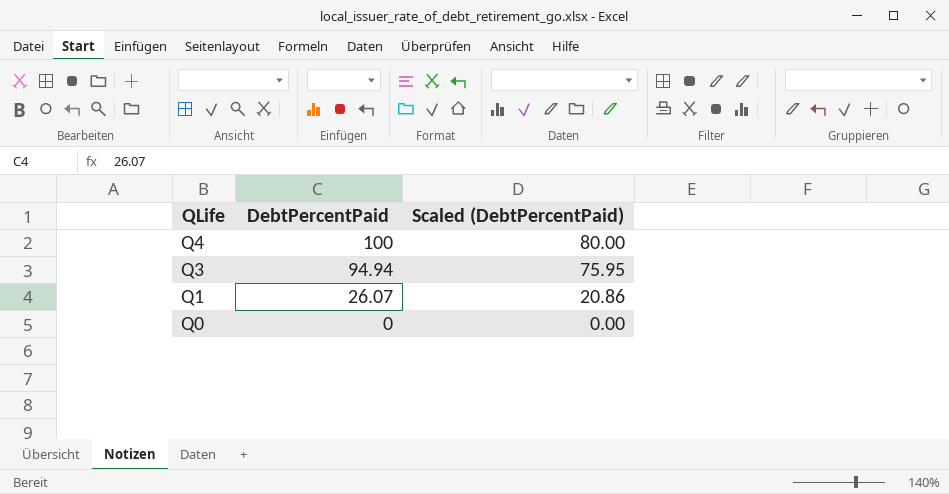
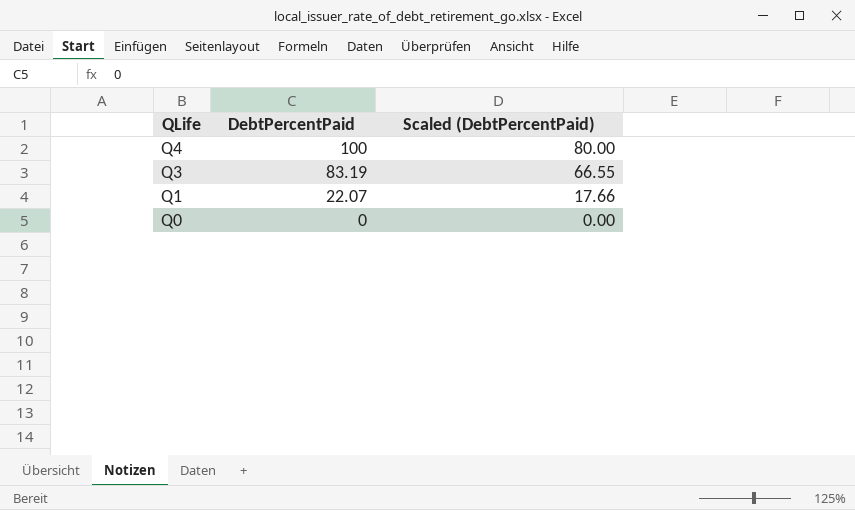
Q3 | DebtPercentPaid: 94.94 -> 83.19
Q3 | Scaled (DebtPercentPaid): 75.95 -> 66.55
Q1 | DebtPercentPaid: 26.07 -> 22.07
Q1 | Scaled (DebtPercentPaid): 20.86 -> 17.66

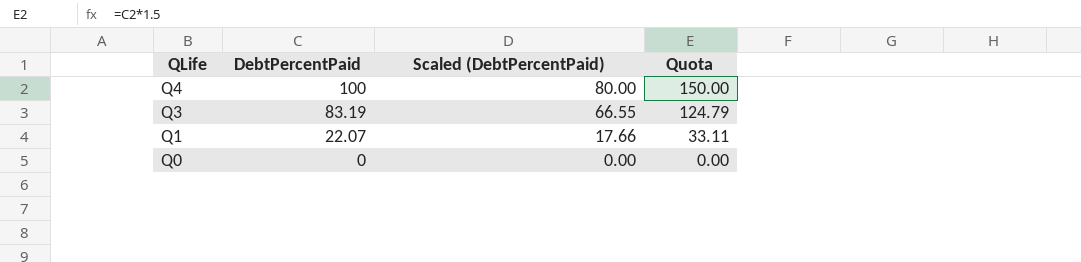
column Quota | formula: none -> [DebtPercentPaid] * 1.5

